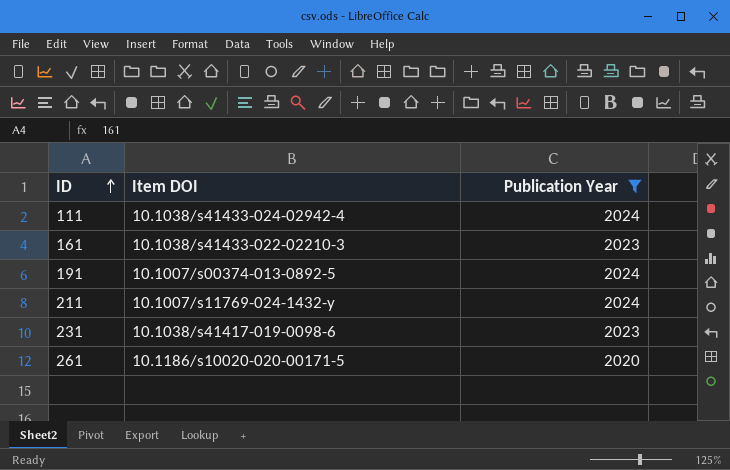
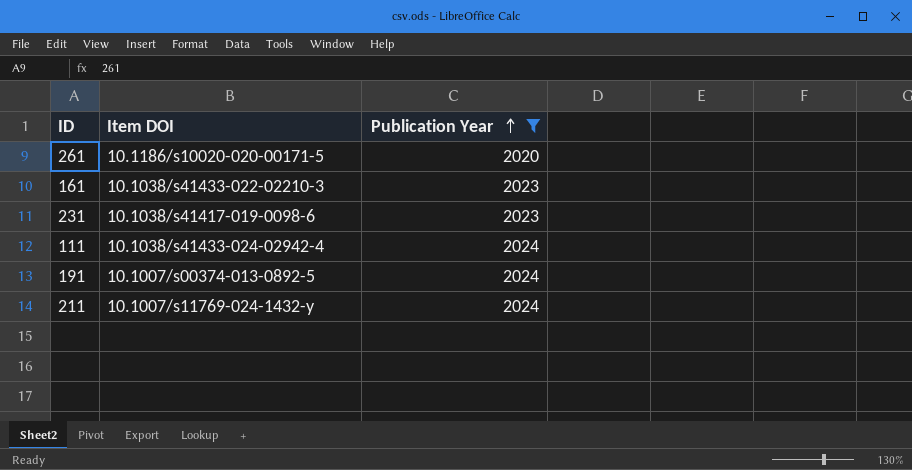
row order: ID ascending -> Publication Year ascending

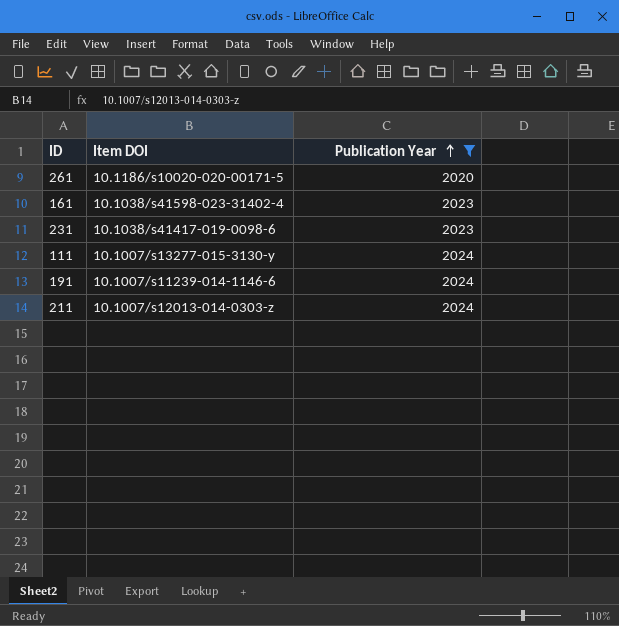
161 | Item DOI: 10.1038/s41433-022-02210-3 -> 10.1038/s41598-023-31402-4
111 | Item DOI: 10.1038/s41433-024-02942-4 -> 10.1007/s13277-015-3130-y
191 | Item DOI: 10.1007/s00374-013-0892-5 -> 10.1007/s11239-014-1146-6
211 | Item DOI: 10.1007/s11769-024-1432-y -> 10.1007/s12013-014-0303-z

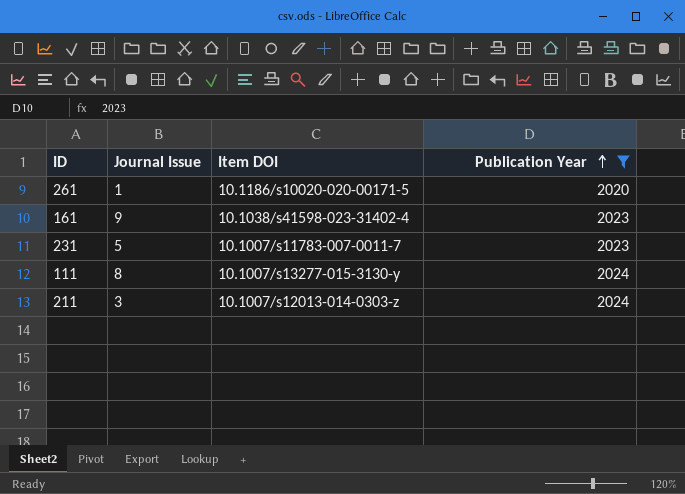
column Journal Issue | position: none -> 2
row 191: 10.1007/s11239-014-1146-6 | 2024 -> none
231 | Item DOI: 10.1038/s41417-019-0098-6 -> 10.1007/s11783-007-0011-7

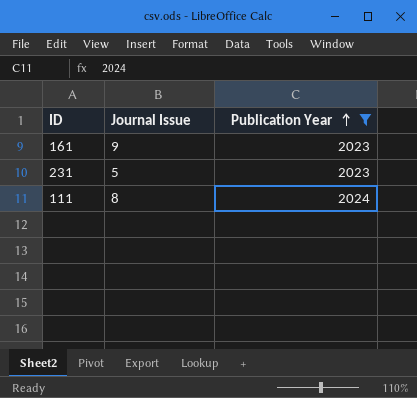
column Item DOI | position: 3 -> none
row 261: 1 | 10.1186/s10020-020-00171-5 | 2020 -> none
row 211: 3 | 10.1007/s12013-014-0303-z | 2024 -> none

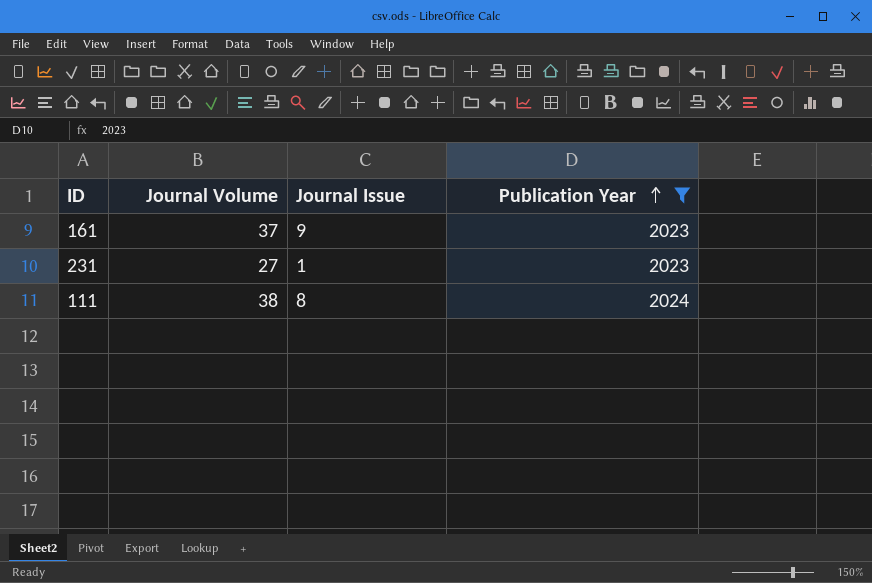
column Journal Volume | position: none -> 2
231 | Journal Issue: 5 -> 1

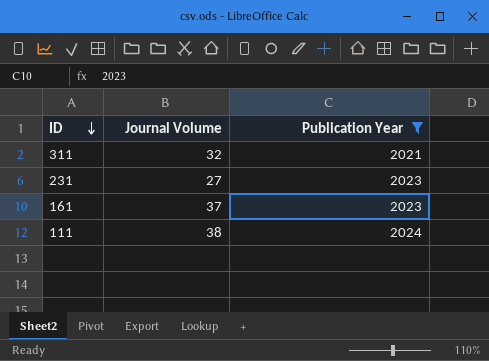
row order: Publication Year ascending -> ID descending
column Journal Issue | position: 3 -> none
row 311: none -> 32 | 2021

